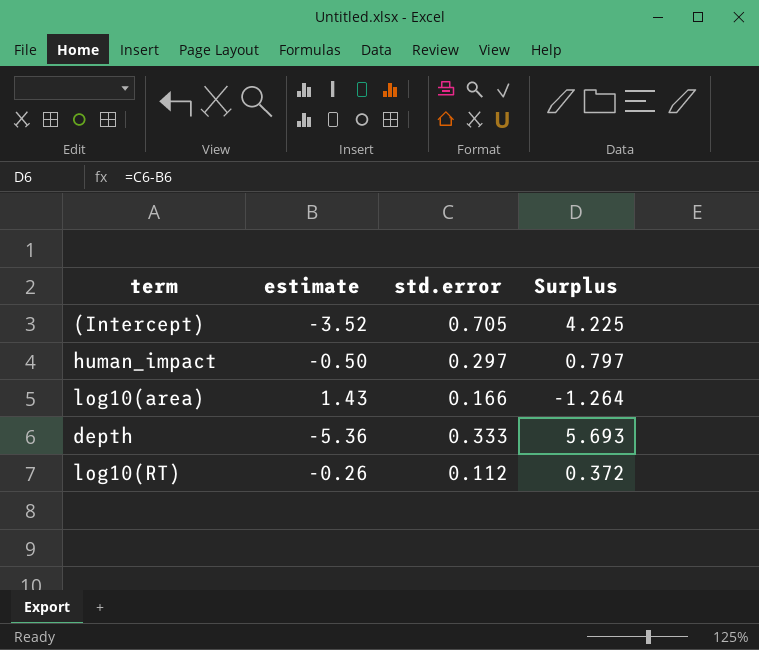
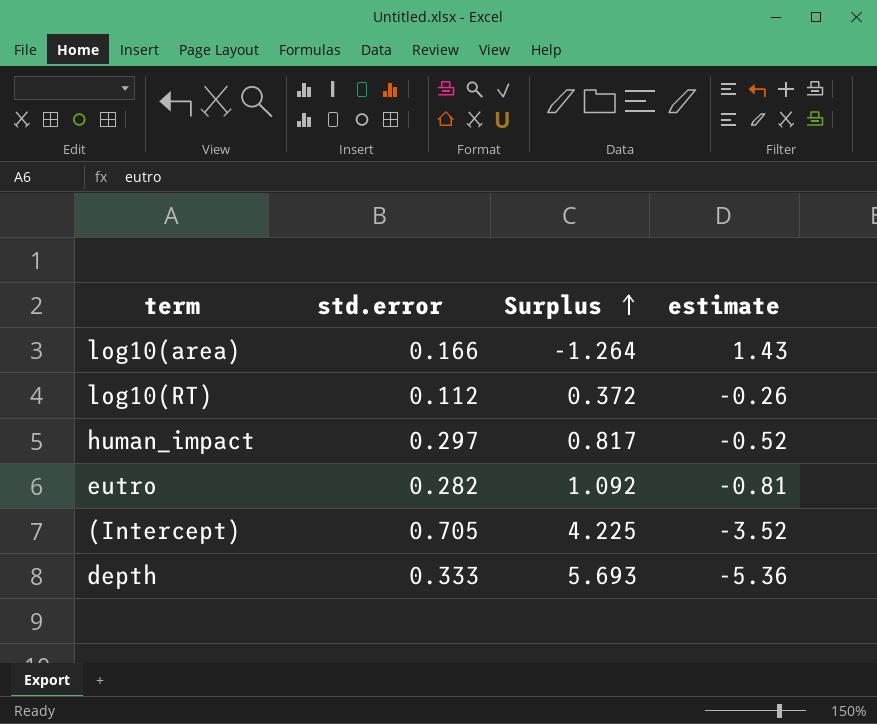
row order: none -> Surplus ascending
column estimate | position: 2 -> 4
human_impact | Surplus: 0.797 -> 0.817
human_impact | estimate: -0.50 -> -0.52
row eutro: none -> 0.282 | 1.092 | -0.81

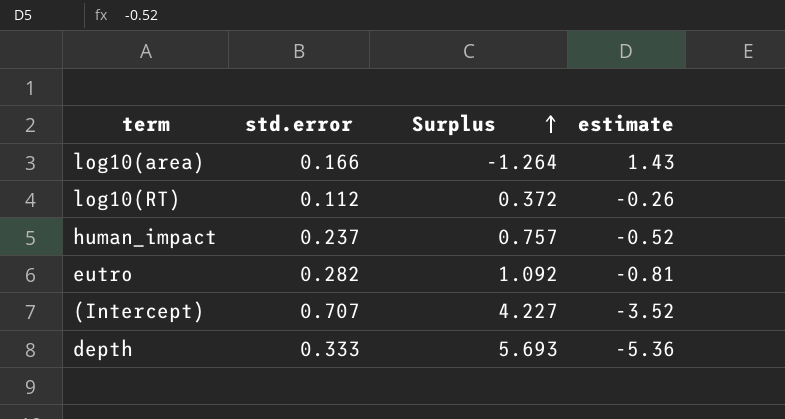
human_impact | std.error: 0.297 -> 0.237
human_impact | Surplus: 0.817 -> 0.757
(Intercept) | std.error: 0.705 -> 0.707
(Intercept) | Surplus: 4.225 -> 4.227

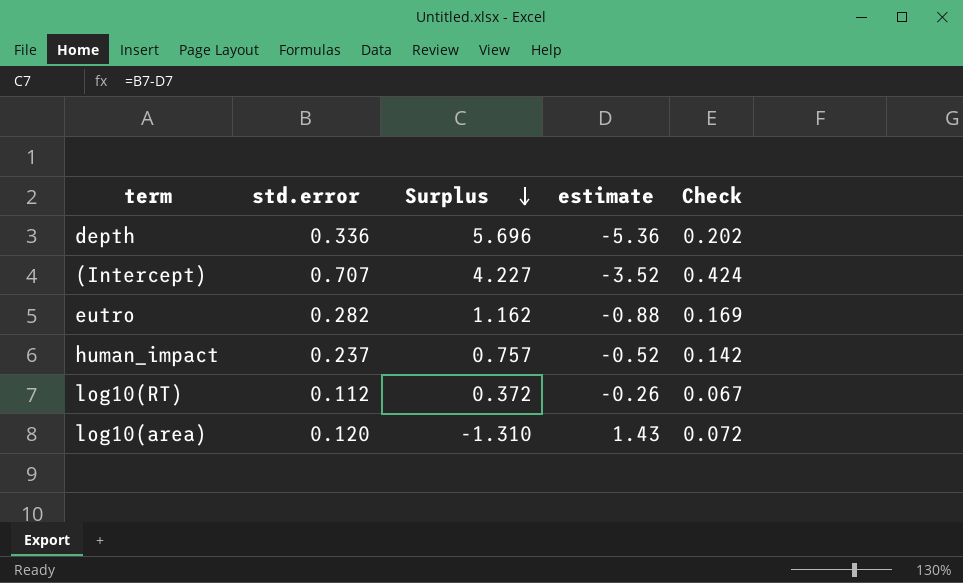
row order: Surplus ascending -> Surplus descending
column Check | formula: none -> [std.error] * 0.6
depth | std.error: 0.333 -> 0.336
depth | Surplus: 5.693 -> 5.696
eutro | Surplus: 1.092 -> 1.162
eutro | estimate: -0.81 -> -0.88
log10(area) | std.error: 0.166 -> 0.120
log10(area) | Surplus: -1.264 -> -1.310

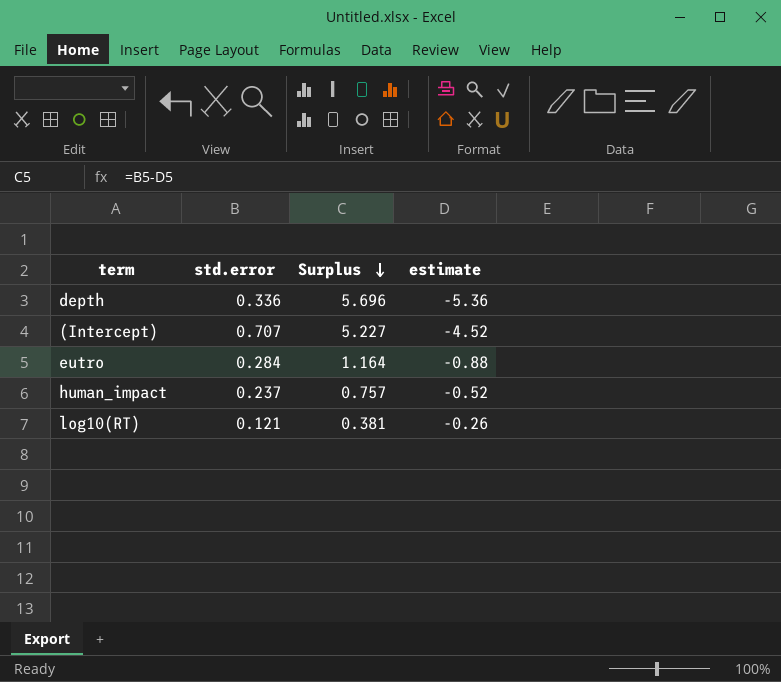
column Check | formula: [std.error] * 0.6 -> none
row log10(area): 0.120 | -1.310 | 1.43 | 0.072 -> none
(Intercept) | Surplus: 4.227 -> 5.227
(Intercept) | estimate: -3.52 -> -4.52
eutro | std.error: 0.282 -> 0.284
eutro | Surplus: 1.162 -> 1.164
log10(RT) | std.error: 0.112 -> 0.121
log10(RT) | Surplus: 0.372 -> 0.381

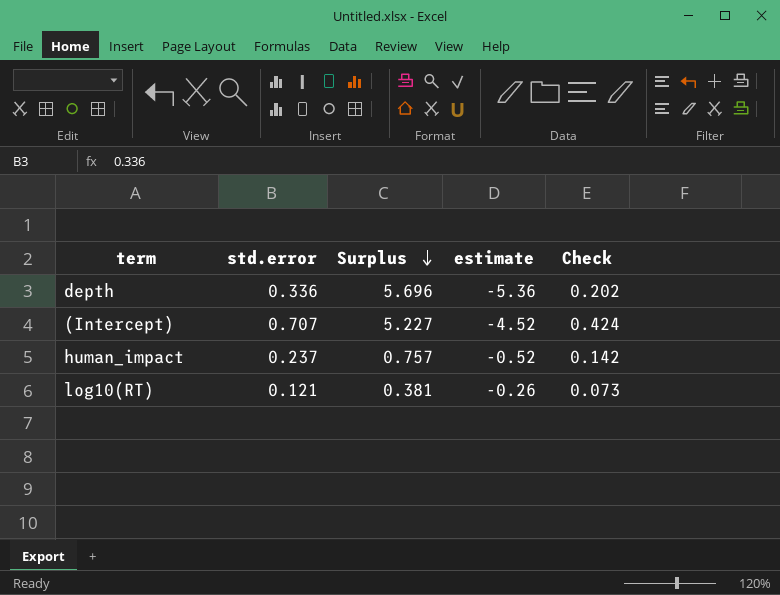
column Check | formula: none -> [std.error] * 0.6
row eutro: 0.284 | 1.164 | -0.88 -> none

